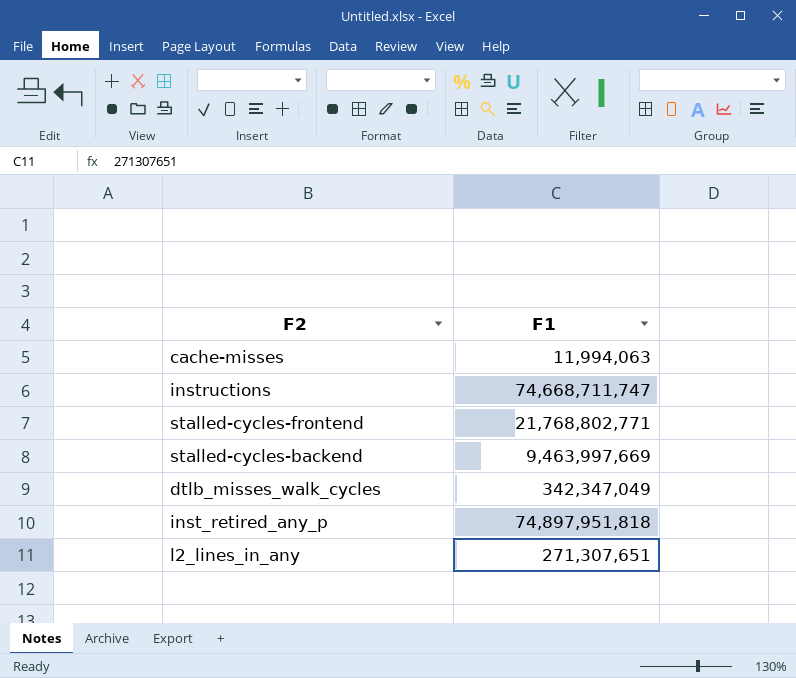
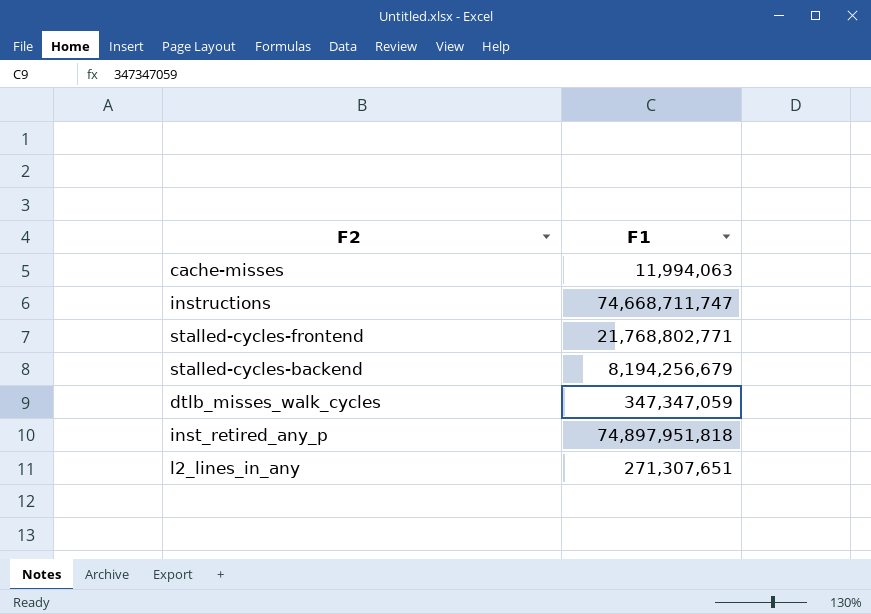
stalled-cycles-backend | F1: 9,463,997,669 -> 8,194,256,679
dtlb_misses_walk_cycles | F1: 342,347,049 -> 347,347,059

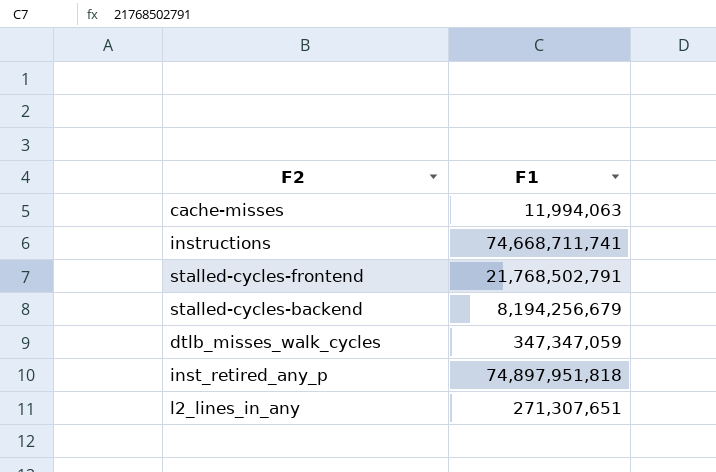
instructions | F1: 74,668,711,747 -> 74,668,711,741
stalled-cycles-frontend | F1: 21,768,802,771 -> 21,768,502,791

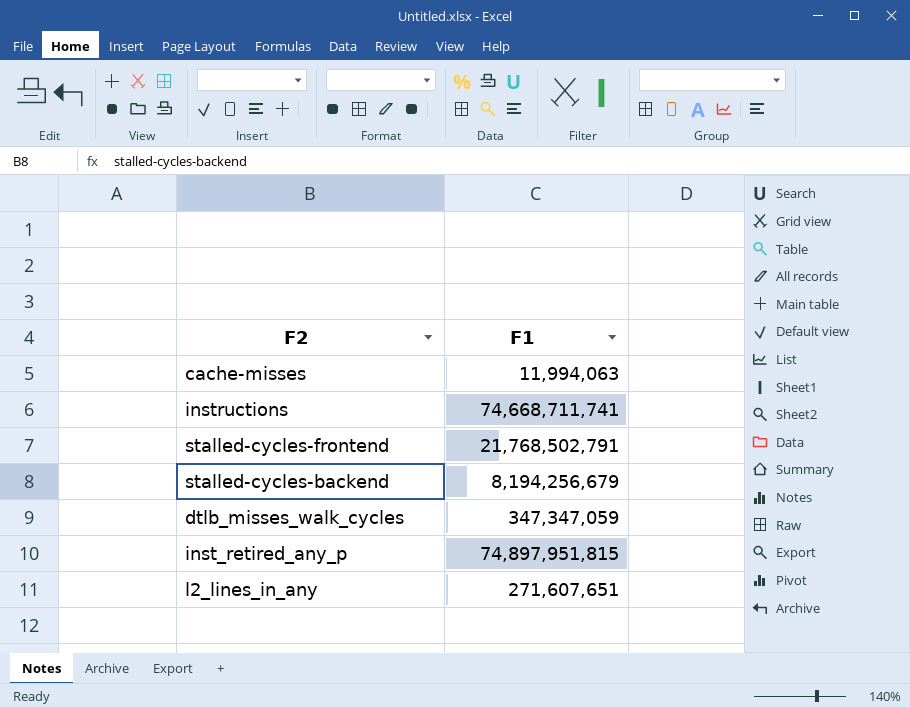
inst_retired_any_p | F1: 74,897,951,818 -> 74,897,951,815
l2_lines_in_any | F1: 271,307,651 -> 271,607,651

